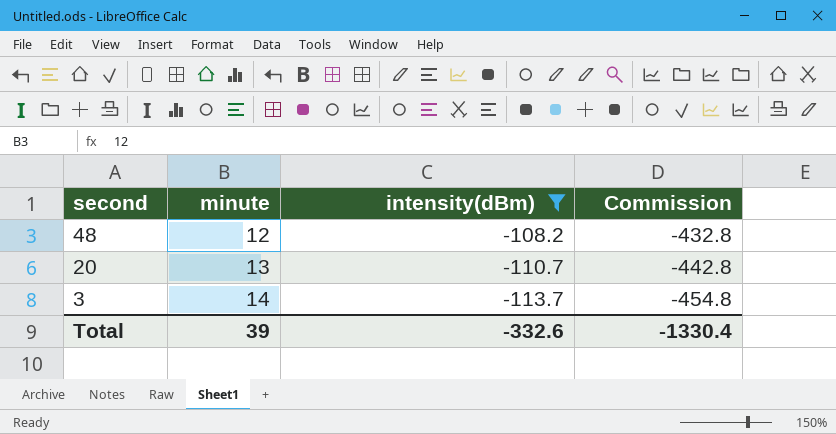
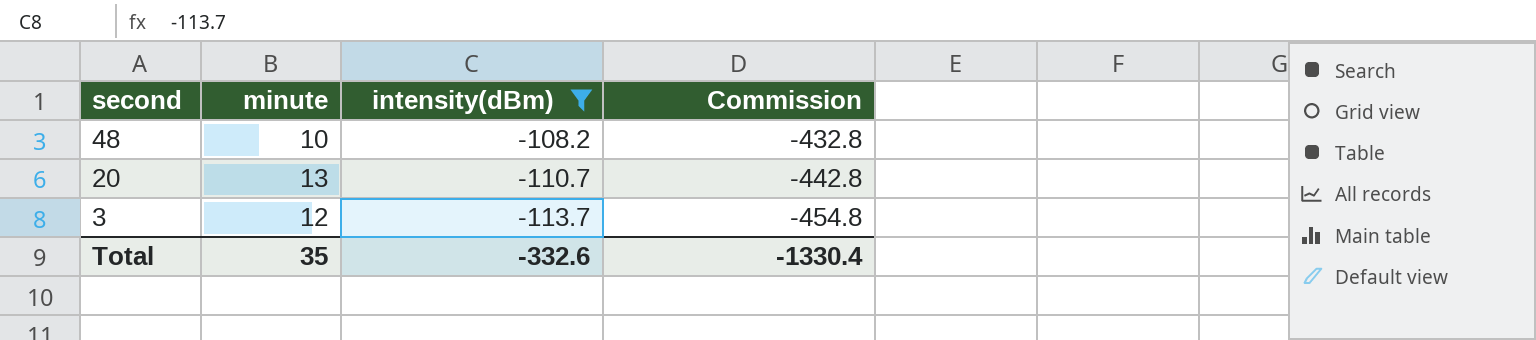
48 | minute: 12 -> 10
3 | minute: 14 -> 12
Total | minute: 39 -> 35

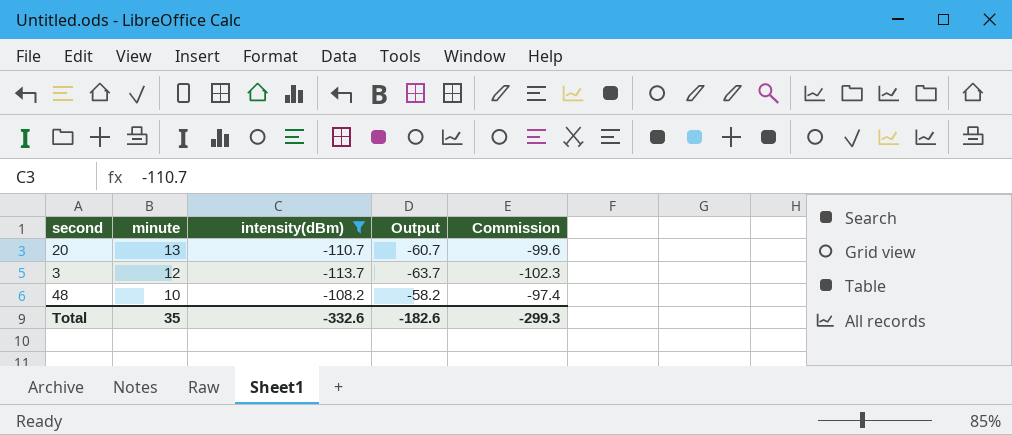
row order: second descending -> minute descending
column Output | formula: none -> [intensity(dBm)] + 50
column Commission | formula: [intensity(dBm)] * 4 -> [intensity(dBm)] * 0.9
Total | Commission: -1330.4 -> -299.3

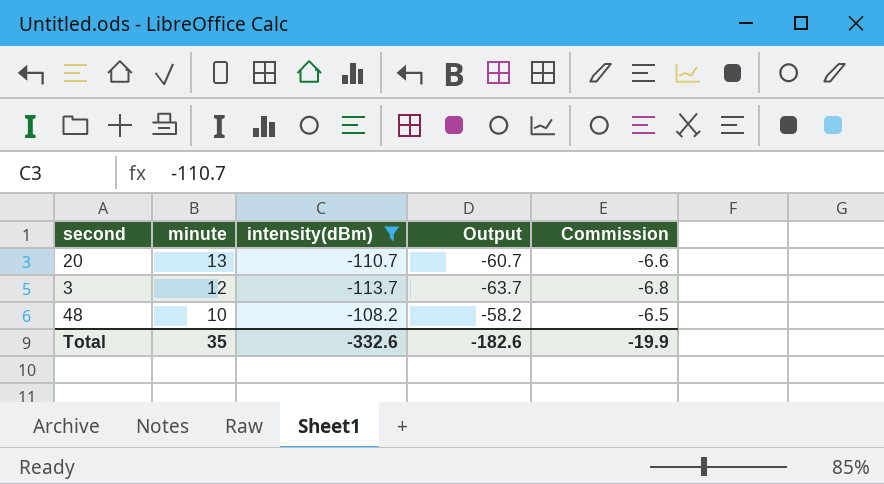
column Commission | formula: [intensity(dBm)] * 0.9 -> [intensity(dBm)] * 0.06
Total | Commission: -299.3 -> -19.9

